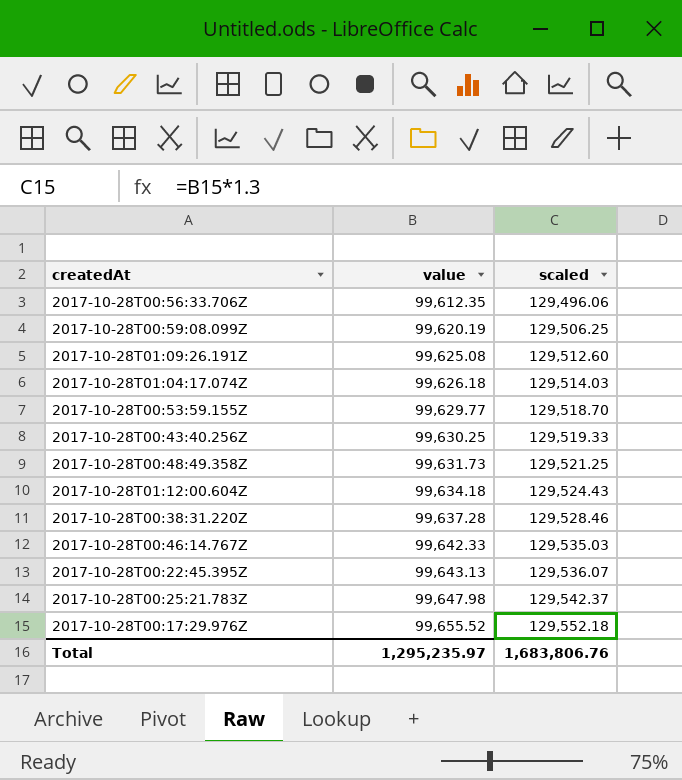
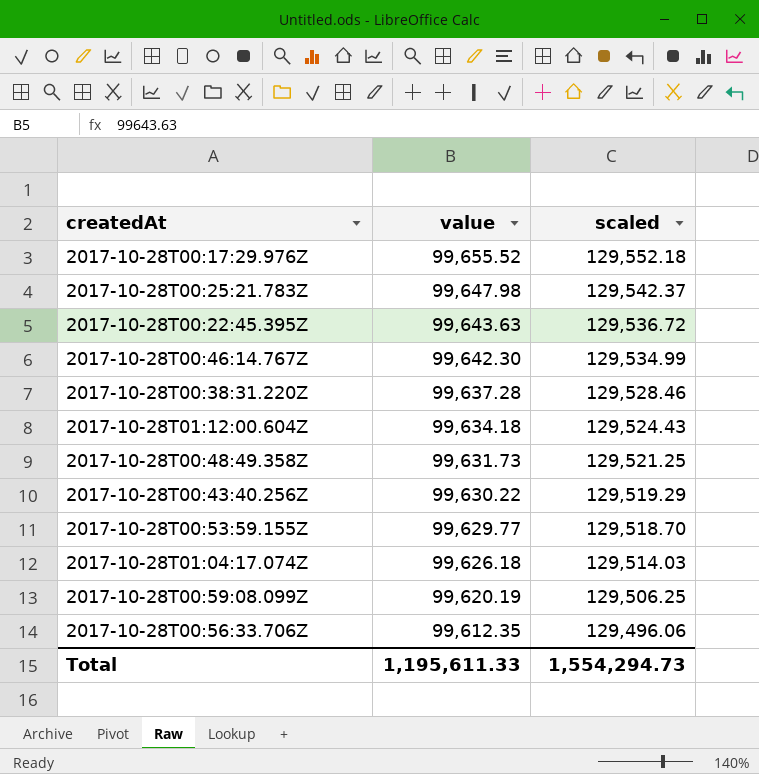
row order: value ascending -> value descending
row 2017-10-28T01:09:26.191Z: 99,625.08 | 129,512.60 -> none
2017-10-28T00:22:45.395Z | value: 99,643.13 -> 99,643.63
2017-10-28T00:22:45.395Z | scaled: 129,536.07 -> 129,536.72
2017-10-28T00:46:14.767Z | value: 99,642.33 -> 99,642.30
2017-10-28T00:46:14.767Z | scaled: 129,535.03 -> 129,534.99
2017-10-28T00:43:40.256Z | value: 99,630.25 -> 99,630.22
2017-10-28T00:43:40.256Z | scaled: 129,519.33 -> 129,519.29
Total | value: 1,295,235.97 -> 1,195,611.33
Total | scaled: 1,683,806.76 -> 1,554,294.73

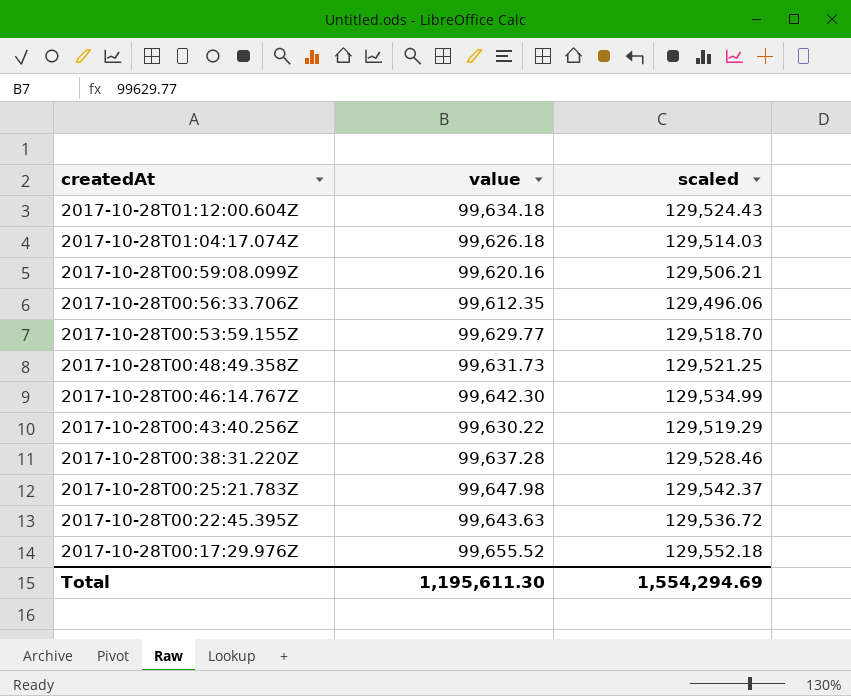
row order: value descending -> createdAt descending
2017-10-28T00:59:08.099Z | value: 99,620.19 -> 99,620.16
2017-10-28T00:59:08.099Z | scaled: 129,506.25 -> 129,506.21
Total | value: 1,195,611.33 -> 1,195,611.30
Total | scaled: 1,554,294.73 -> 1,554,294.69

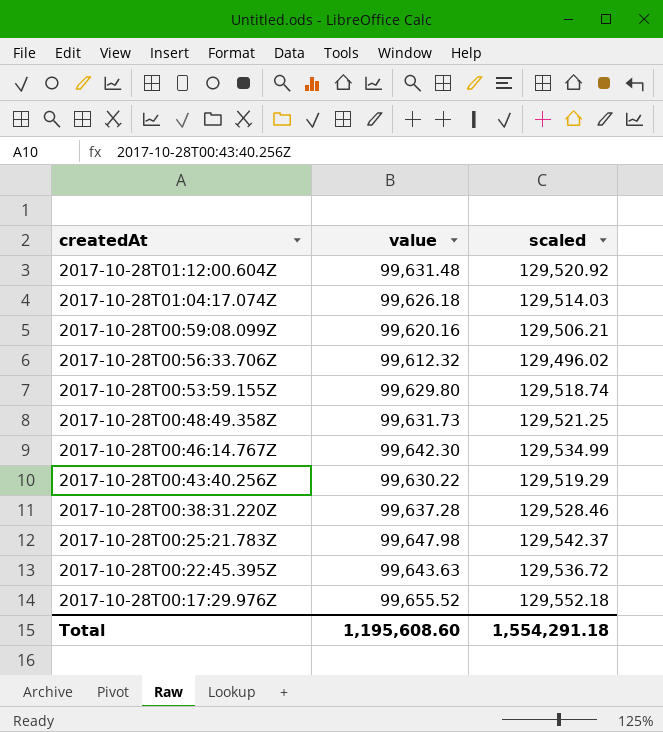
2017-10-28T01:12:00.604Z | value: 99,634.18 -> 99,631.48
2017-10-28T01:12:00.604Z | scaled: 129,524.43 -> 129,520.92
2017-10-28T00:56:33.706Z | value: 99,612.35 -> 99,612.32
2017-10-28T00:56:33.706Z | scaled: 129,496.06 -> 129,496.02
2017-10-28T00:53:59.155Z | value: 99,629.77 -> 99,629.80
2017-10-28T00:53:59.155Z | scaled: 129,518.70 -> 129,518.74
Total | value: 1,195,611.30 -> 1,195,608.60
Total | scaled: 1,554,294.69 -> 1,554,291.18

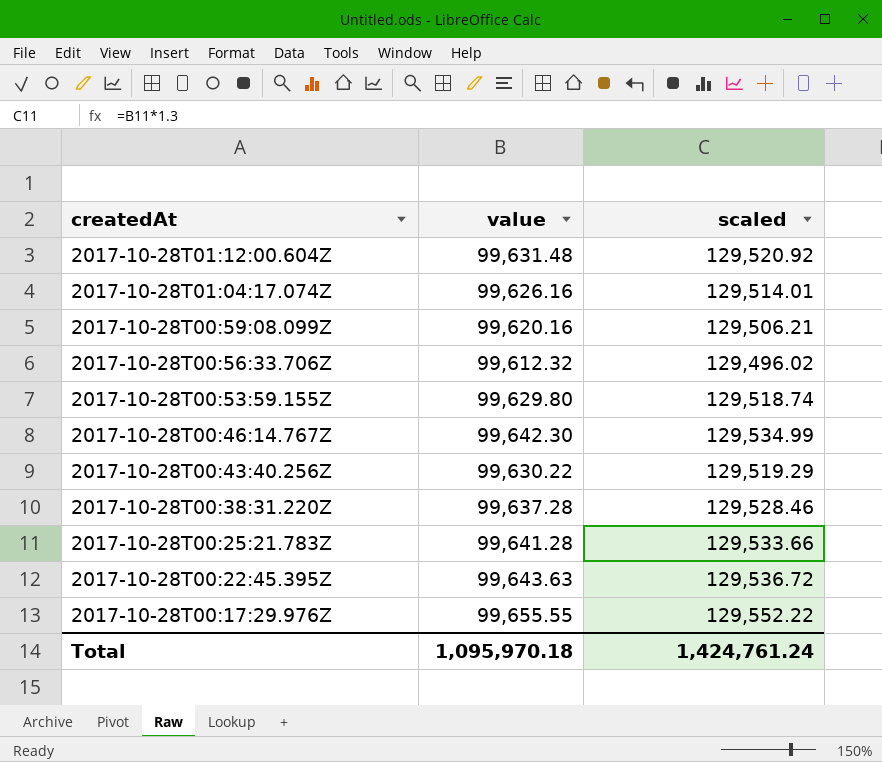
row 2017-10-28T00:48:49.358Z: 99,631.73 | 129,521.25 -> none
2017-10-28T01:04:17.074Z | value: 99,626.18 -> 99,626.16
2017-10-28T01:04:17.074Z | scaled: 129,514.03 -> 129,514.01
2017-10-28T00:25:21.783Z | value: 99,647.98 -> 99,641.28
2017-10-28T00:25:21.783Z | scaled: 129,542.37 -> 129,533.66
2017-10-28T00:17:29.976Z | value: 99,655.52 -> 99,655.55
2017-10-28T00:17:29.976Z | scaled: 129,552.18 -> 129,552.22
Total | value: 1,195,608.60 -> 1,095,970.18
Total | scaled: 1,554,291.18 -> 1,424,761.24

